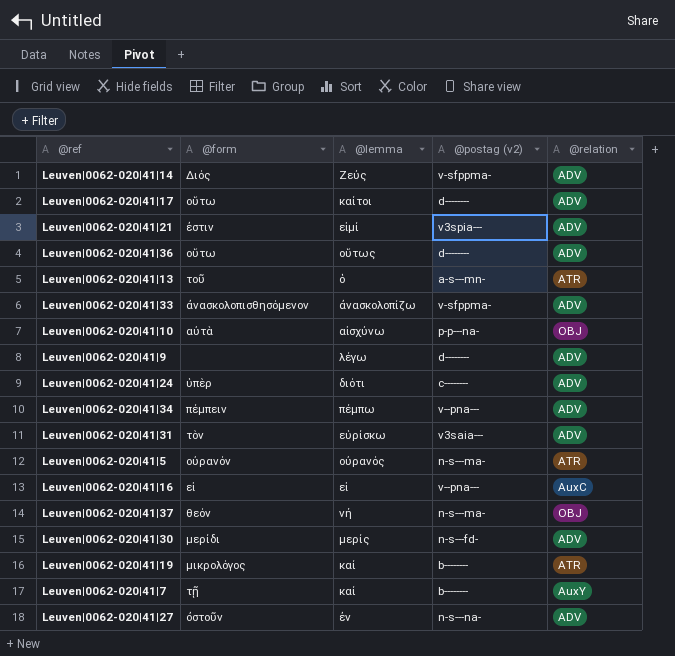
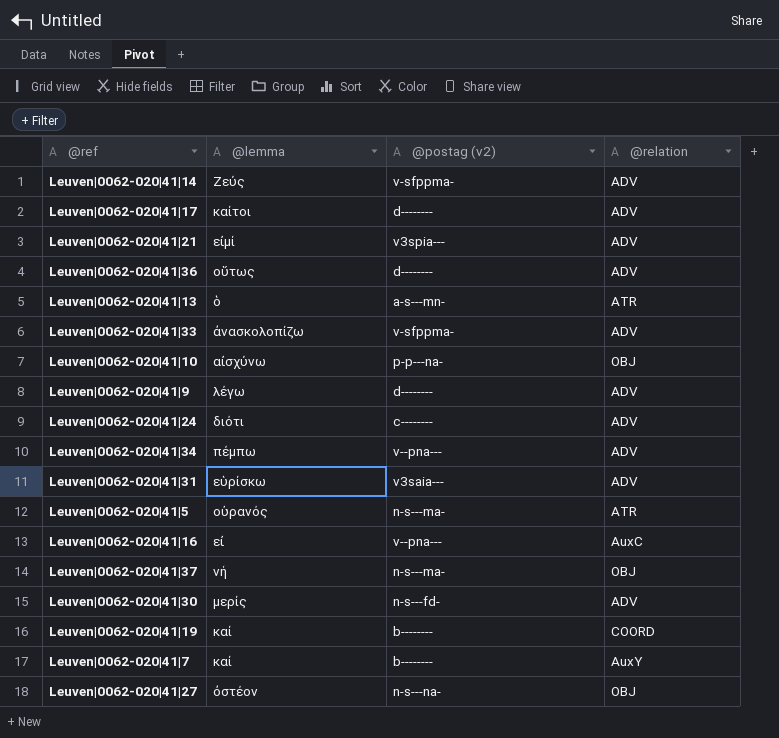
column @form | position: 2 -> none
Leuven|0062-020|41|19 | @relation: ATR -> COORD
Leuven|0062-020|41|27 | @lemma: ἐν -> ὀστέον
Leuven|0062-020|41|27 | @relation: ADV -> OBJ

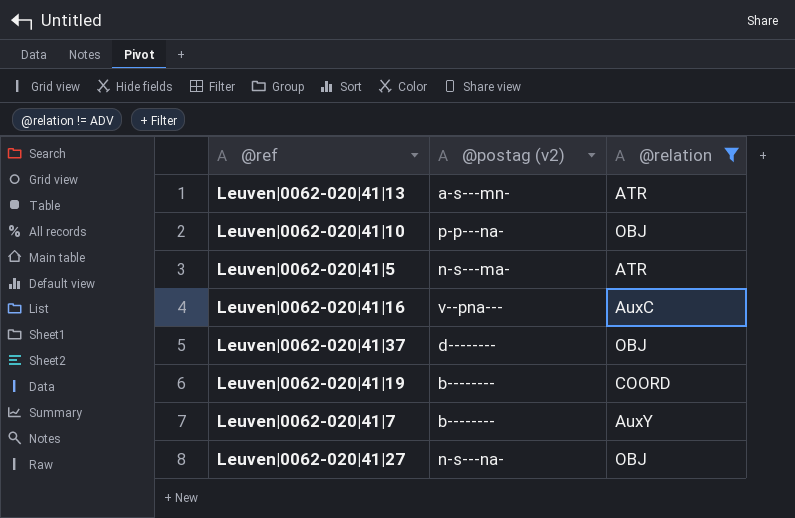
filter: none -> @relation != ADV
column @lemma | position: 2 -> none
Leuven|0062-020|41|37 | @postag (v2): n-s---ma- -> d--------

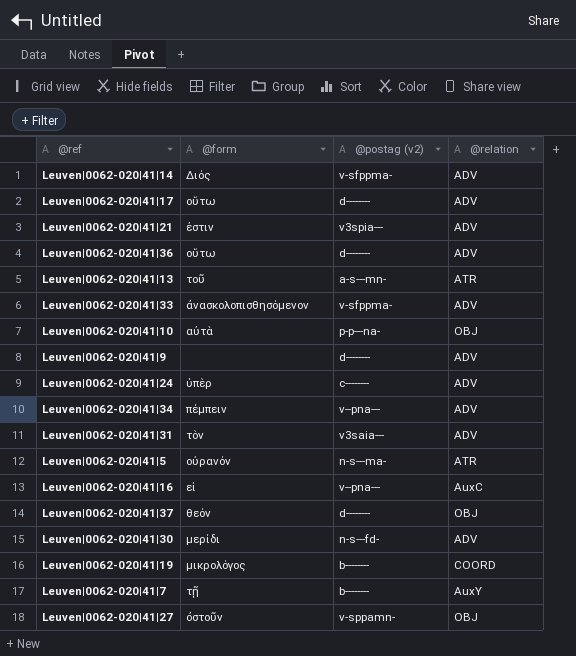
filter: @relation != ADV -> none
column @form | position: none -> 2
Leuven|0062-020|41|27 | @postag (v2): n-s---na- -> v-sppamn-

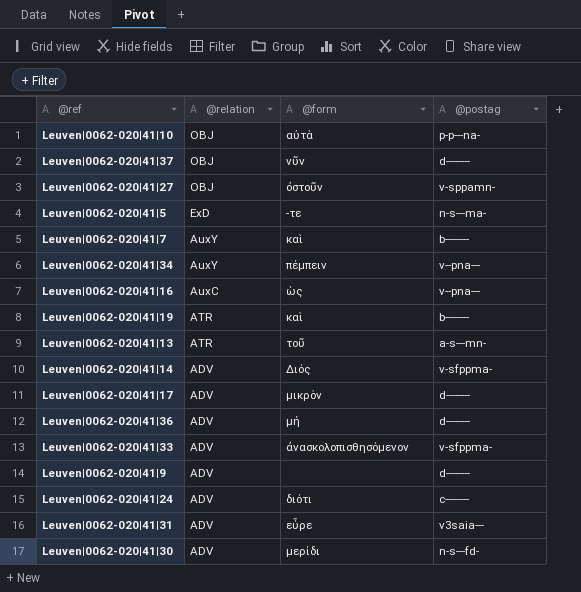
row order: none -> @relation descending
column @relation | position: 4 -> 2
column name: @postag (v2) -> @postag
row Leuven|0062-020|41|21: ἐστιν | v3spia--- | ADV -> none
Leuven|0062-020|41|37 | @form: θεόν -> νῦν
Leuven|0062-020|41|5 | @relation: ATR -> ExD
Leuven|0062-020|41|5 | @form: οὐρανόν -> -τε
Leuven|0062-020|41|7 | @form: τῇ -> καὶ
Leuven|0062-020|41|34 | @relation: ADV -> AuxY
Leuven|0062-020|41|16 | @form: εἰ -> ὡς
Leuven|0062-020|41|19 | @relation: COORD -> ATR
Leuven|0062-020|41|19 | @form: μικρολόγος -> καὶ
Leuven|0062-020|41|17 | @form: οὕτω -> μικρὸν
Leuven|0062-020|41|36 | @form: οὕτω -> μή
Leuven|0062-020|41|24 | @form: ὑπὲρ -> διότι
Leuven|0062-020|41|31 | @form: τὸν -> εὗρε

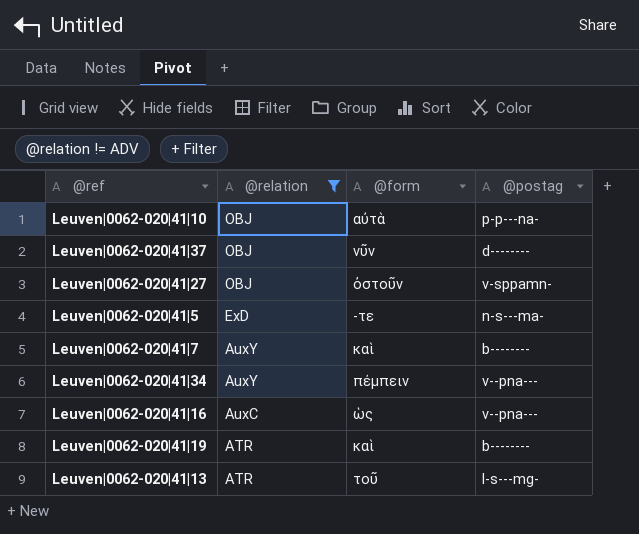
filter: none -> @relation != ADV
Leuven|0062-020|41|13 | @postag: a-s---mn- -> l-s---mg-

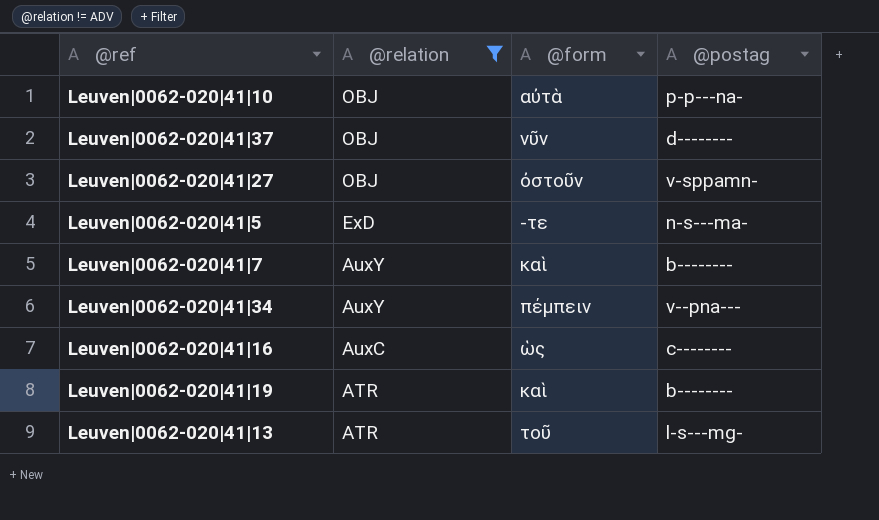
Leuven|0062-020|41|16 | @postag: v--pna--- -> c--------

